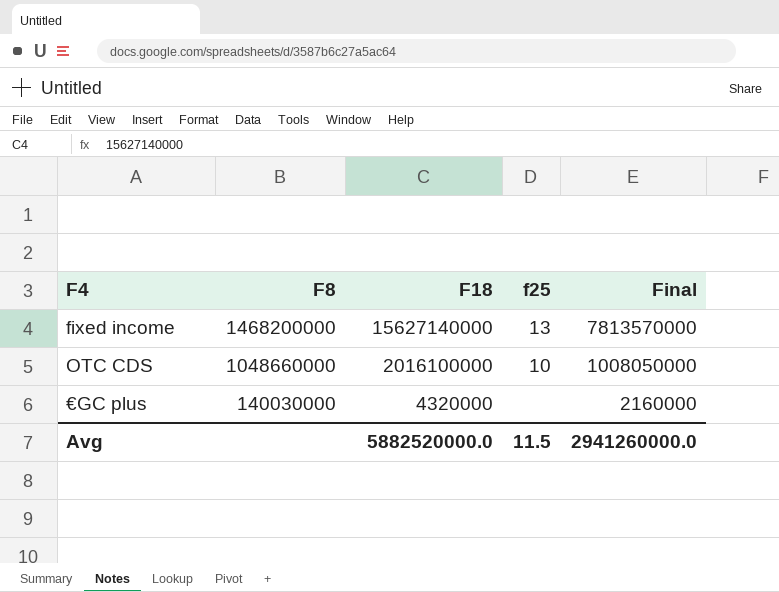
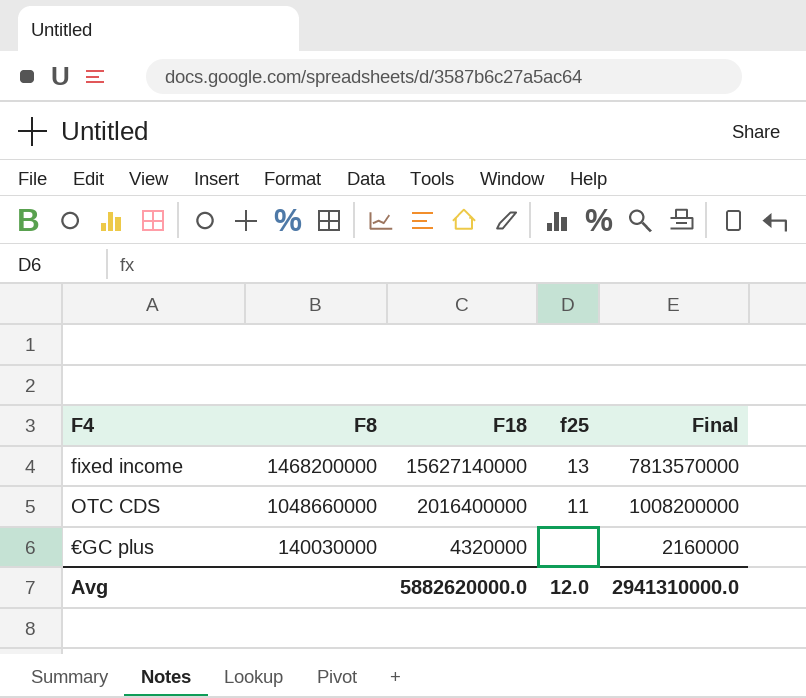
OTC CDS | F18: 2016100000 -> 2016400000
OTC CDS | f25: 10 -> 11
OTC CDS | Final: 1008050000 -> 1008200000
Avg | F18: 5882520000.0 -> 5882620000.0
Avg | f25: 11.5 -> 12.0
Avg | Final: 2941260000.0 -> 2941310000.0

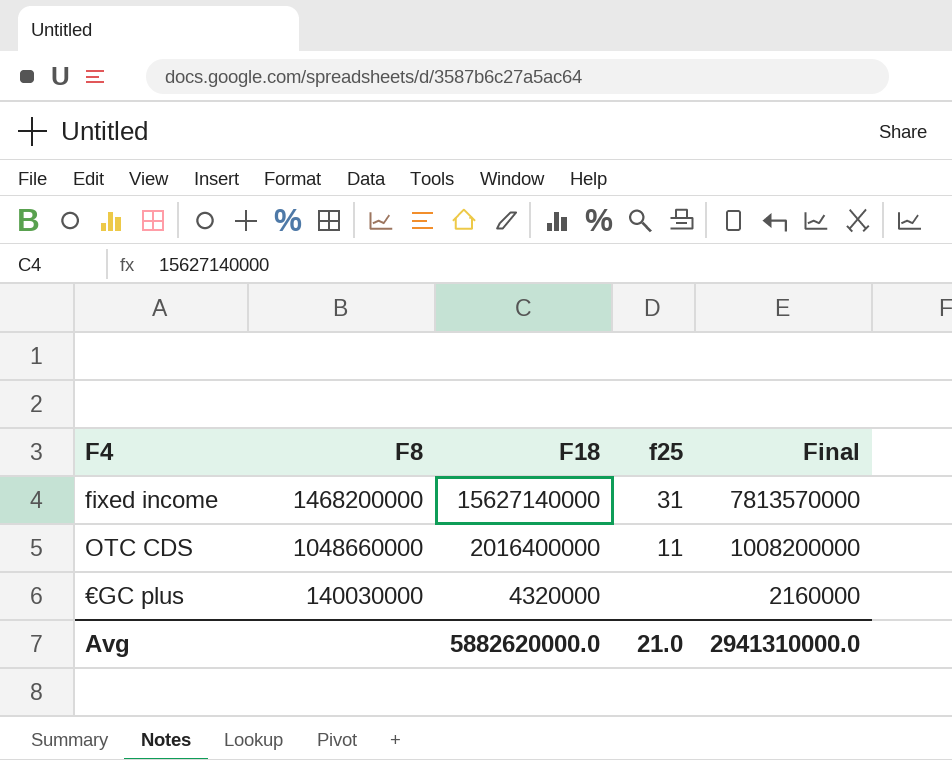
fixed income | f25: 13 -> 31
Avg | f25: 12.0 -> 21.0

